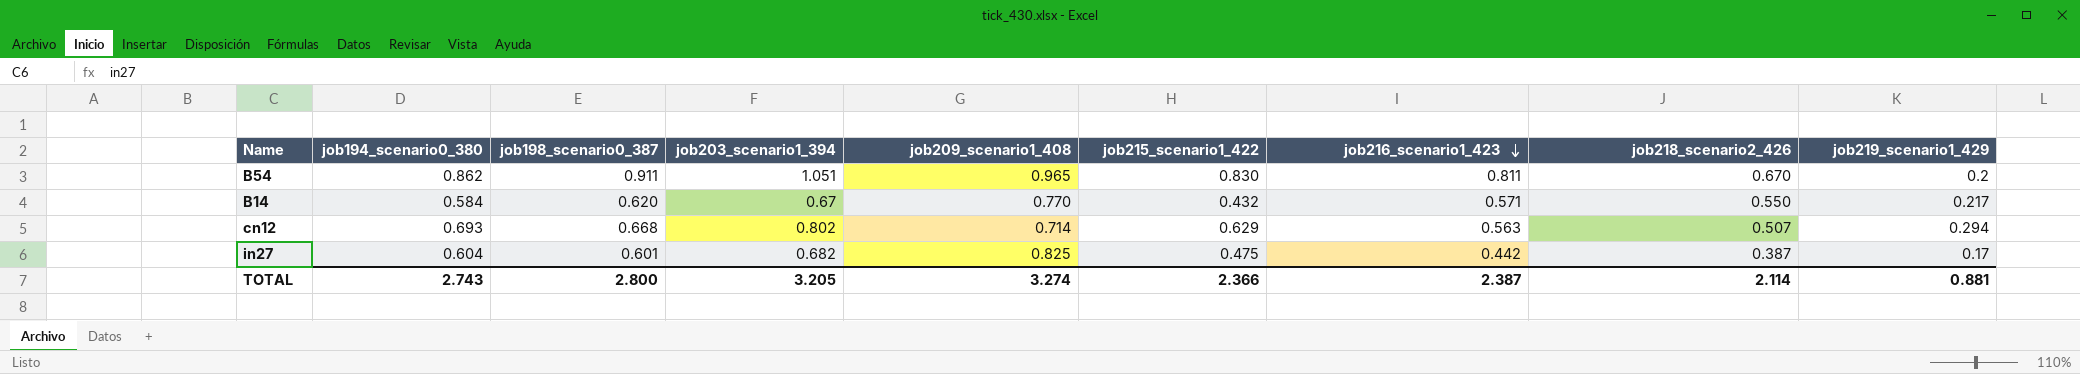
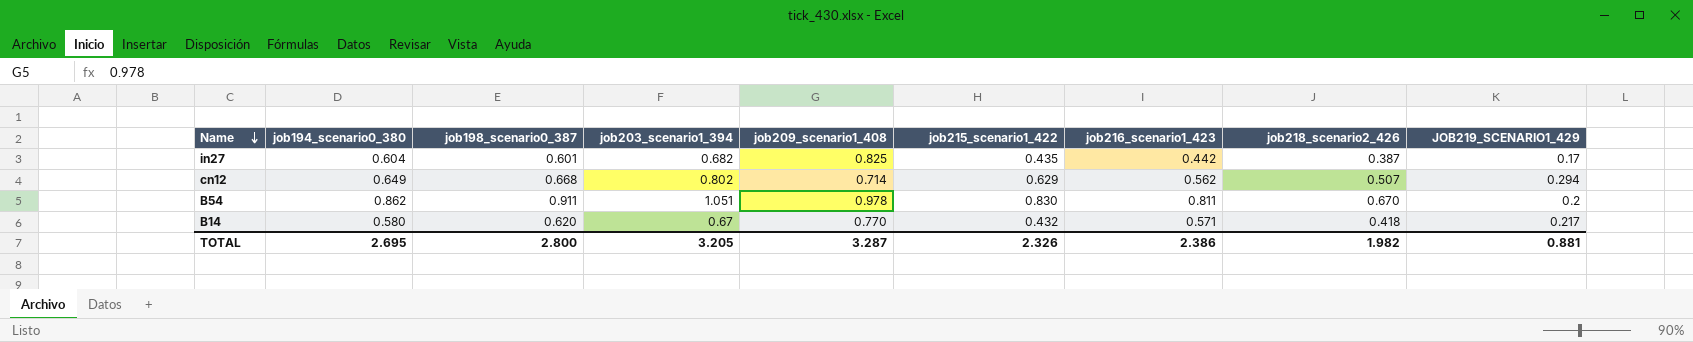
row order: job216_scenario1_423 descending -> Name descending
column name: job219_scenario1_429 -> JOB219_SCENARIO1_429
in27 | job215_scenario1_422: 0.475 -> 0.435
cn12 | job194_scenario0_380: 0.693 -> 0.649
cn12 | job216_scenario1_423: 0.563 -> 0.562
B54 | job209_scenario1_408: 0.965 -> 0.978
B14 | job194_scenario0_380: 0.584 -> 0.580
B14 | job218_scenario2_426: 0.550 -> 0.418
TOTAL | job194_scenario0_380: 2.743 -> 2.695
TOTAL | job209_scenario1_408: 3.274 -> 3.287
TOTAL | job215_scenario1_422: 2.366 -> 2.326
TOTAL | job216_scenario1_423: 2.387 -> 2.386
TOTAL | job218_scenario2_426: 2.114 -> 1.982

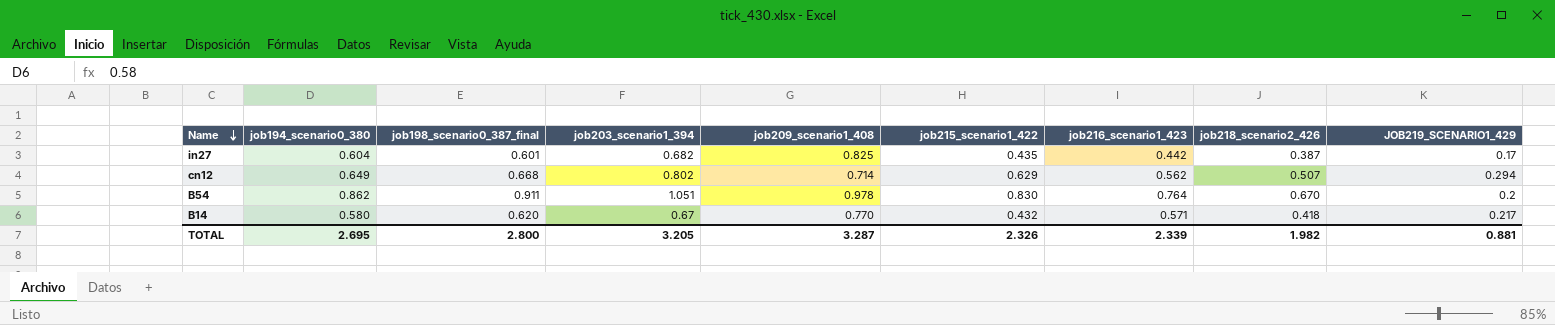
column name: job198_scenario0_387 -> job198_scenario0_387_final
B54 | job216_scenario1_423: 0.811 -> 0.764
TOTAL | job216_scenario1_423: 2.386 -> 2.339

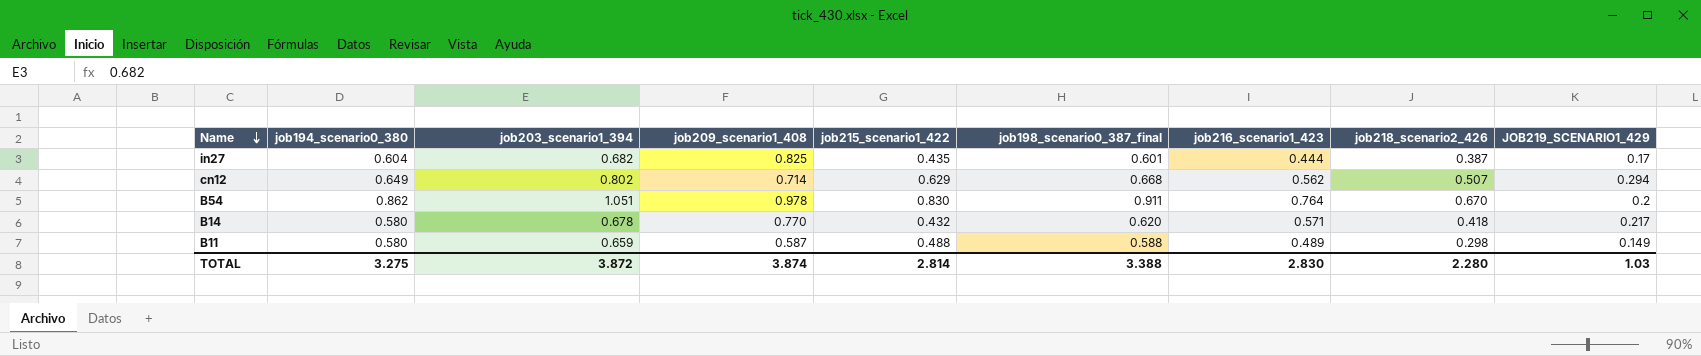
column job198_scenario0_387_final | position: 3 -> 6
in27 | job216_scenario1_423: 0.442 -> 0.444
B14 | job203_scenario1_394: 0.67 -> 0.678
row B11: none -> 0.580 | 0.659 | 0.587 | 0.488 | 0.588 | 0.489 | 0.298 | 0.149
TOTAL | job194_scenario0_380: 2.695 -> 3.275
TOTAL | job203_scenario1_394: 3.205 -> 3.872
TOTAL | job209_scenario1_408: 3.287 -> 3.874
TOTAL | job215_scenario1_422: 2.326 -> 2.814
TOTAL | job198_scenario0_387_final: 2.800 -> 3.388
TOTAL | job216_scenario1_423: 2.339 -> 2.830
TOTAL | job218_scenario2_426: 1.982 -> 2.280
TOTAL | JOB219_SCENARIO1_429: 0.881 -> 1.03

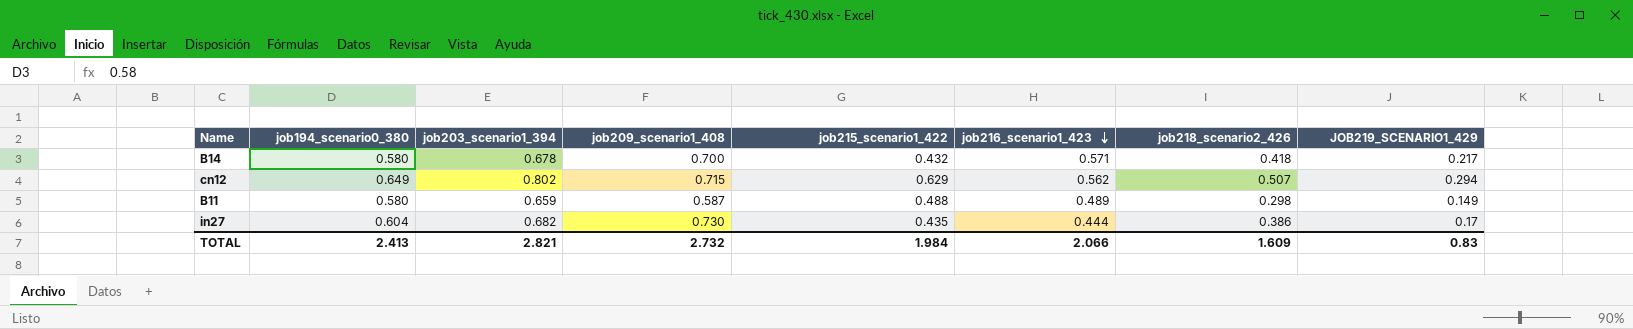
row order: Name descending -> job216_scenario1_423 descending
column job198_scenario0_387_final | position: 6 -> none
row B54: 0.862 | 1.051 | 0.978 | 0.830 | 0.911 | 0.764 | 0.670 | 0.2 -> none
B14 | job209_scenario1_408: 0.770 -> 0.700
cn12 | job209_scenario1_408: 0.714 -> 0.715
in27 | job209_scenario1_408: 0.825 -> 0.730
in27 | job218_scenario2_426: 0.387 -> 0.386
TOTAL | job194_scenario0_380: 3.275 -> 2.413
TOTAL | job203_scenario1_394: 3.872 -> 2.821
TOTAL | job209_scenario1_408: 3.874 -> 2.732
TOTAL | job215_scenario1_422: 2.814 -> 1.984
TOTAL | job216_scenario1_423: 2.830 -> 2.066
TOTAL | job218_scenario2_426: 2.280 -> 1.609
TOTAL | JOB219_SCENARIO1_429: 1.03 -> 0.83

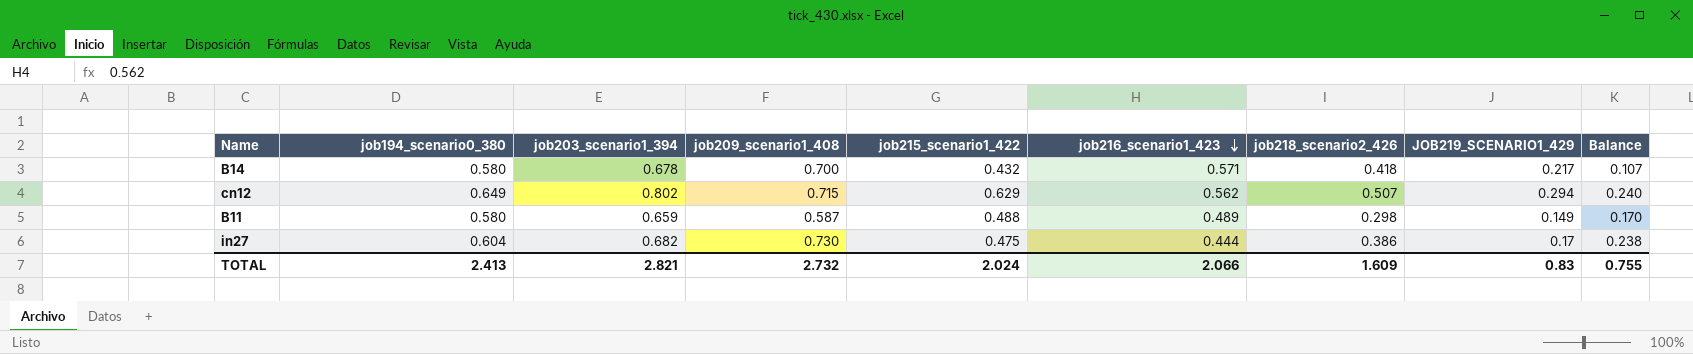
column Balance | formula: none -> [job203_scenario1_394] - [job216_scenario1_423]
in27 | job215_scenario1_422: 0.435 -> 0.475
TOTAL | job215_scenario1_422: 1.984 -> 2.024

